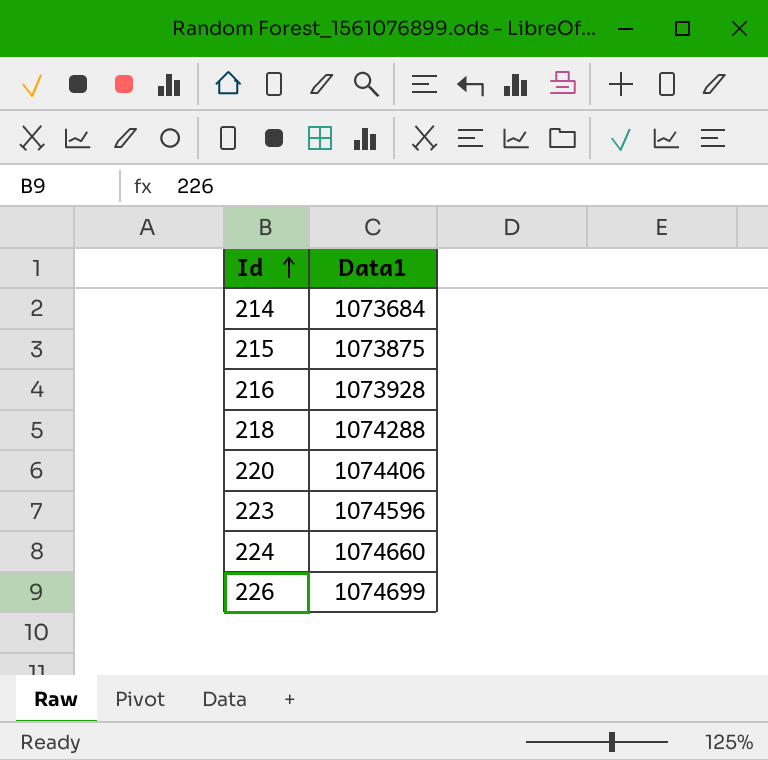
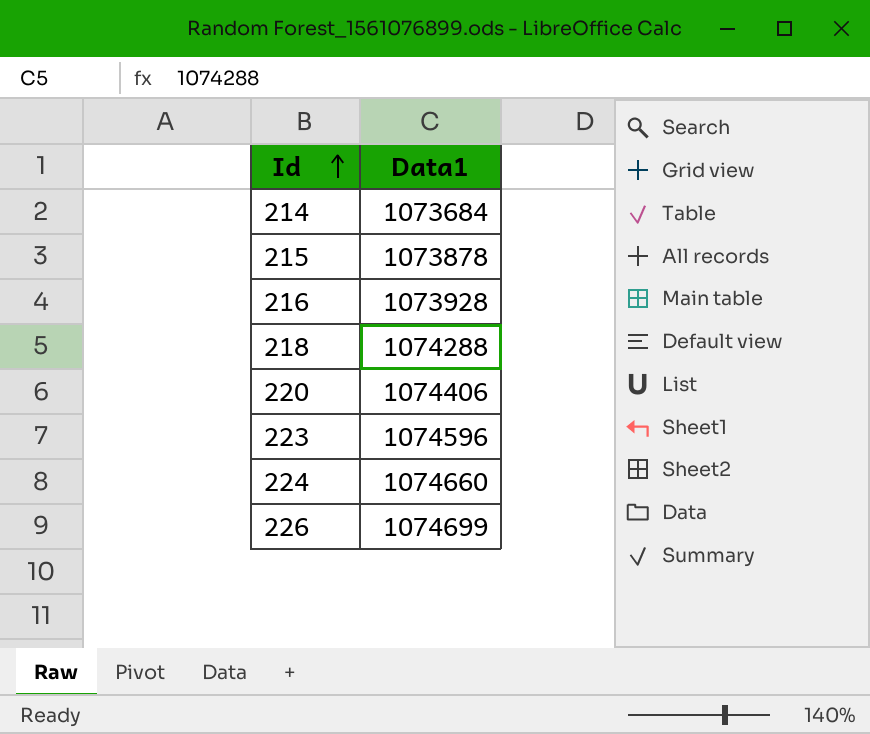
215 | Data1: 1073875 -> 1073878

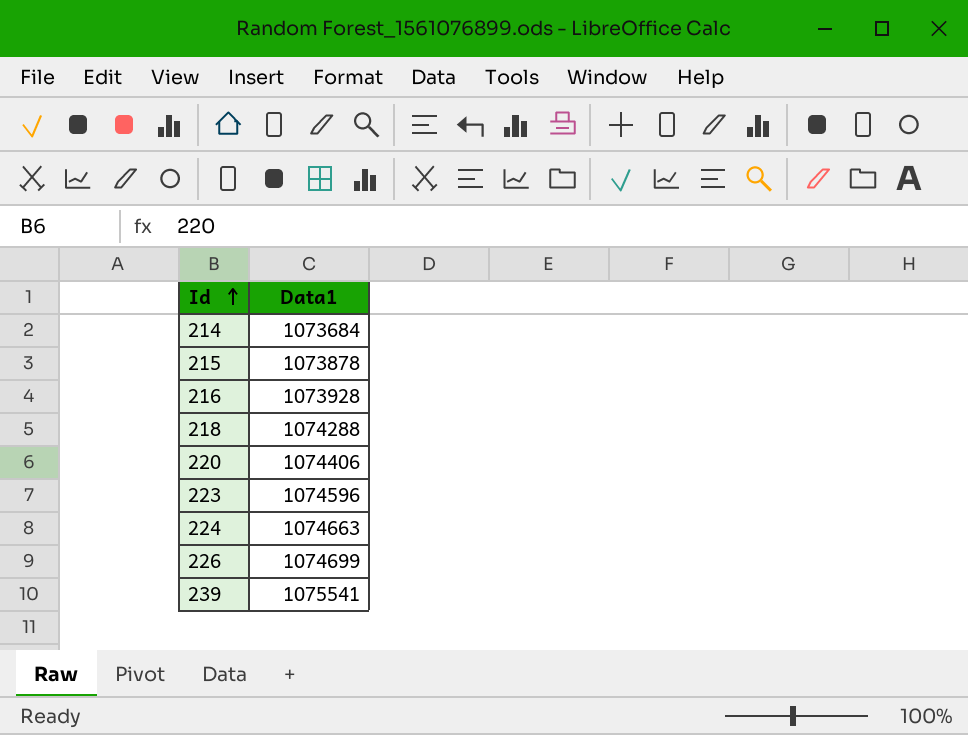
224 | Data1: 1074660 -> 1074663
row 239: none -> 1075541

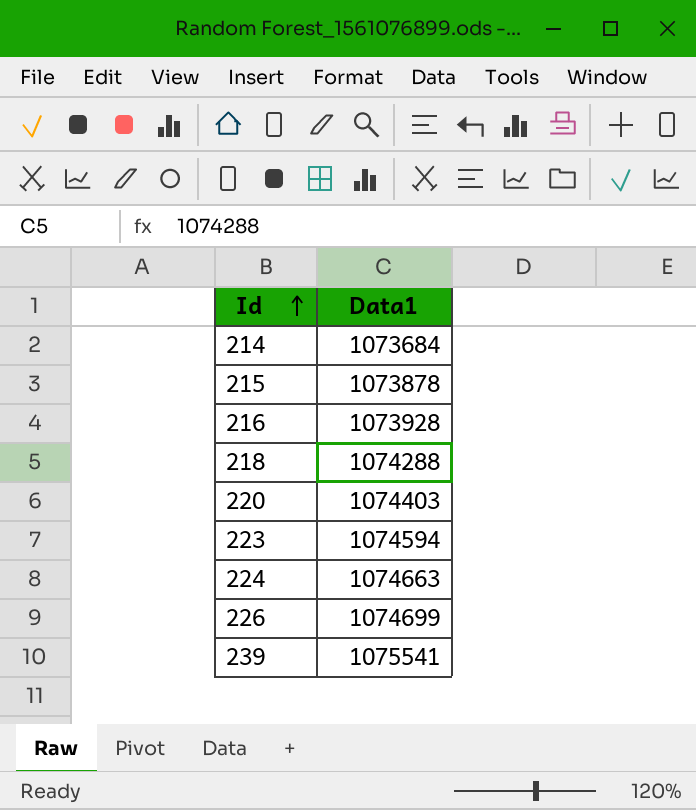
220 | Data1: 1074406 -> 1074403
223 | Data1: 1074596 -> 1074594

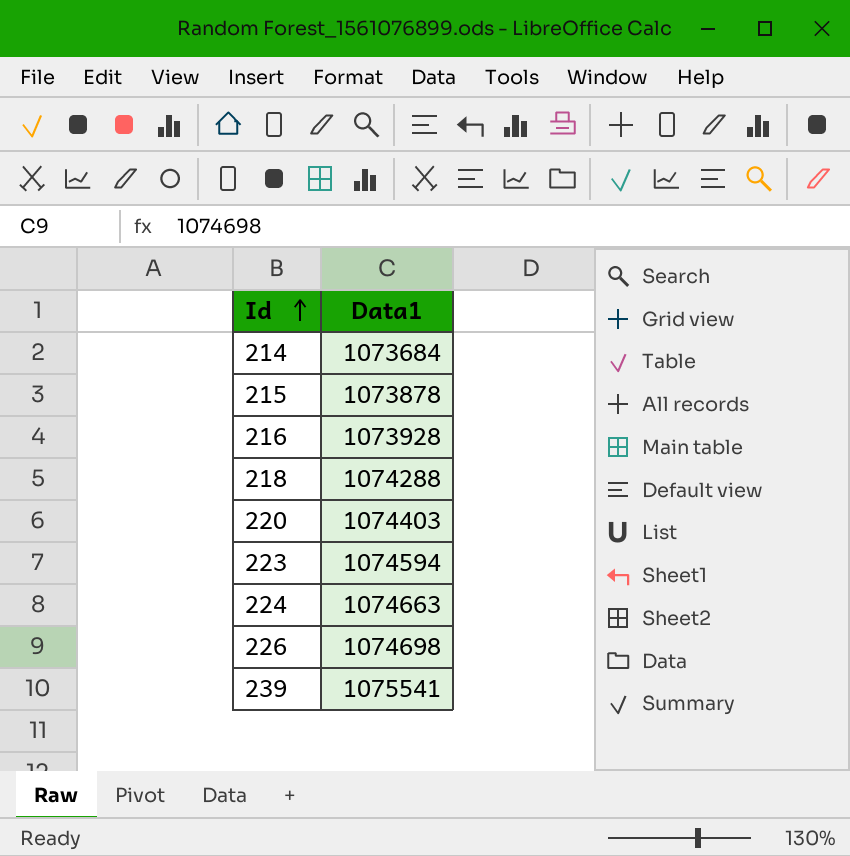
226 | Data1: 1074699 -> 1074698

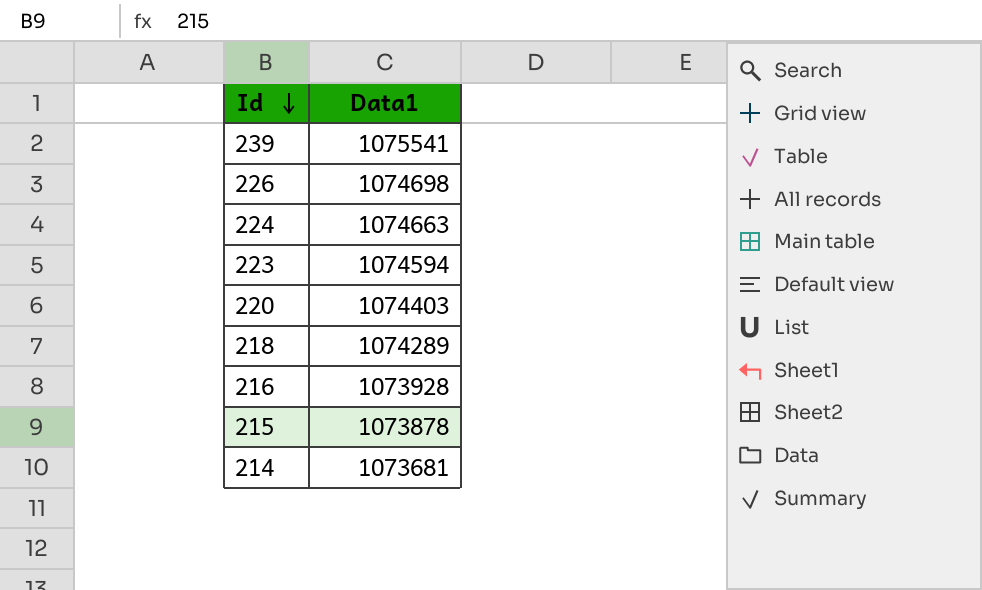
row order: Id ascending -> Id descending
218 | Data1: 1074288 -> 1074289
214 | Data1: 1073684 -> 1073681

